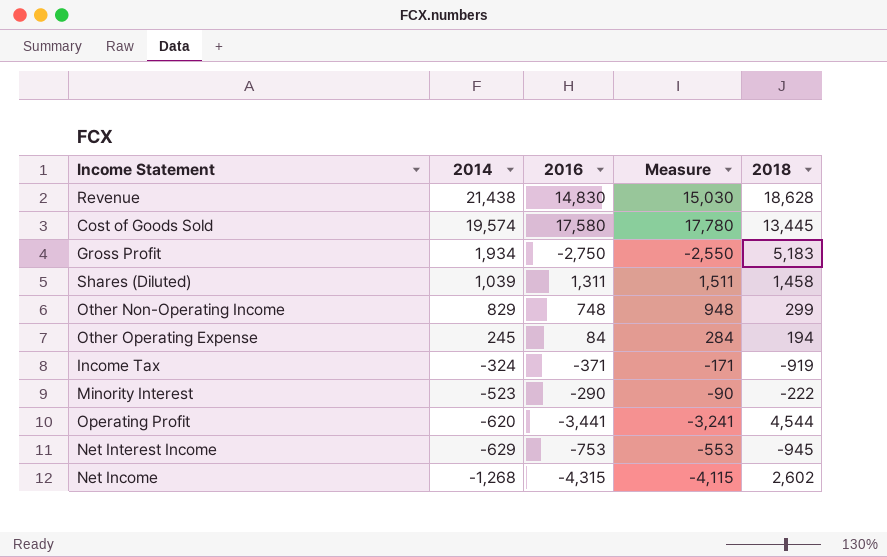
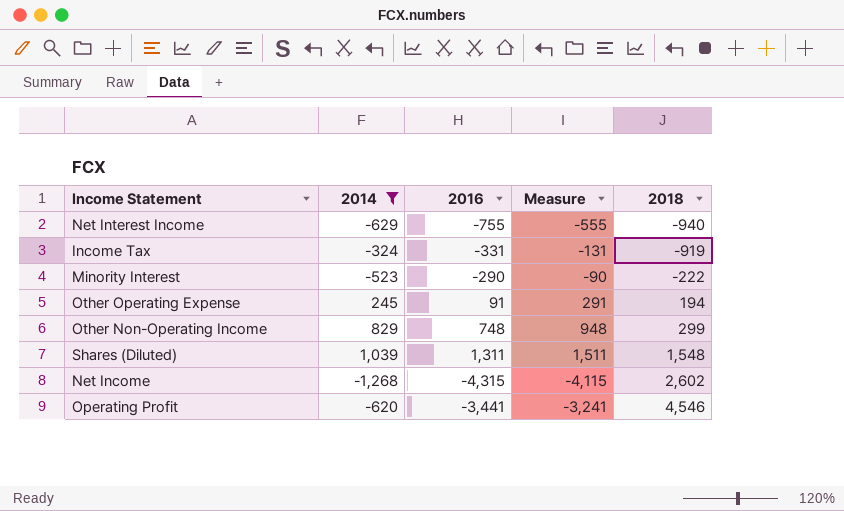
filter: none -> 2014 <= 1,039
row order: 2014 descending -> 2018 ascending
Net Interest Income | 2016: -753 -> -755
Net Interest Income | Measure: -553 -> -555
Net Interest Income | 2018: -945 -> -940
Income Tax | 2016: -371 -> -331
Income Tax | Measure: -171 -> -131
Other Operating Expense | 2016: 84 -> 91
Other Operating Expense | Measure: 284 -> 291
Shares (Diluted) | 2018: 1,458 -> 1,548
Operating Profit | 2018: 4,544 -> 4,546

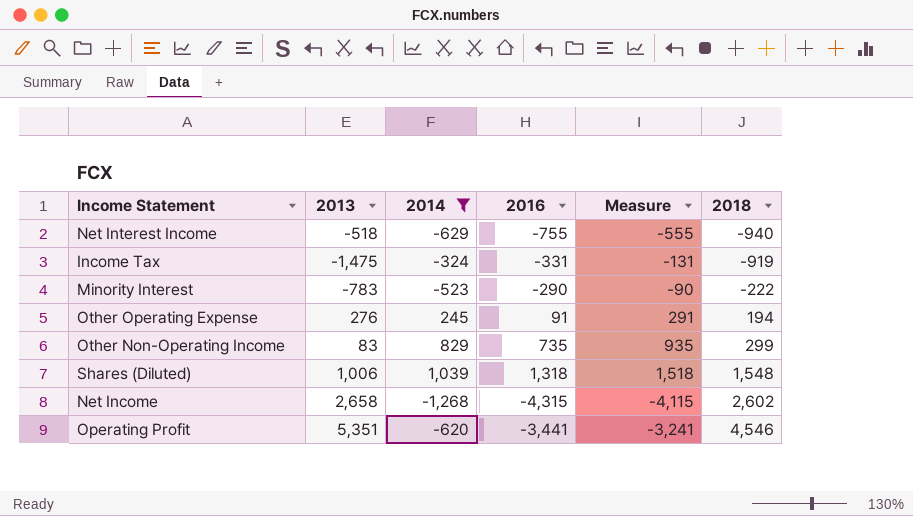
column 2013 | position: none -> 2
Other Non-Operating Income | 2016: 748 -> 735
Other Non-Operating Income | Measure: 948 -> 935
Shares (Diluted) | 2016: 1,311 -> 1,318
Shares (Diluted) | Measure: 1,511 -> 1,518

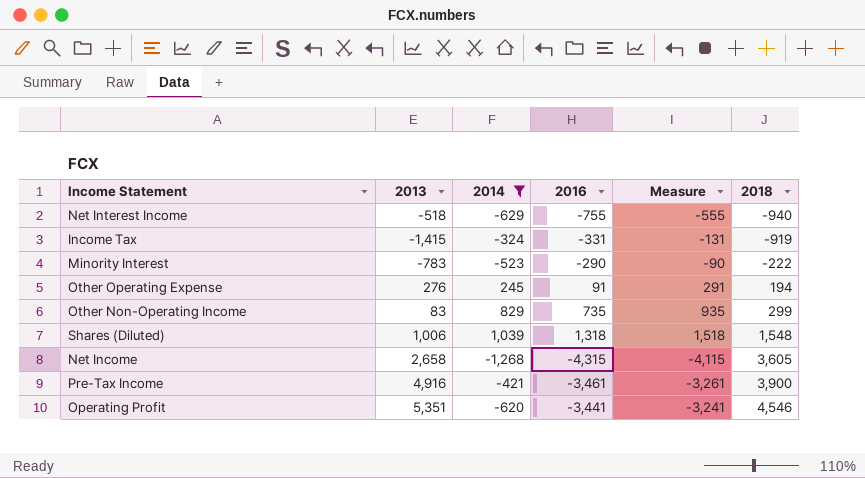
Income Tax | 2013: -1,475 -> -1,415
Net Income | 2018: 2,602 -> 3,605
row Pre-Tax Income: none -> 4,916 | -421 | -3,461 | -3,261 | 3,900

